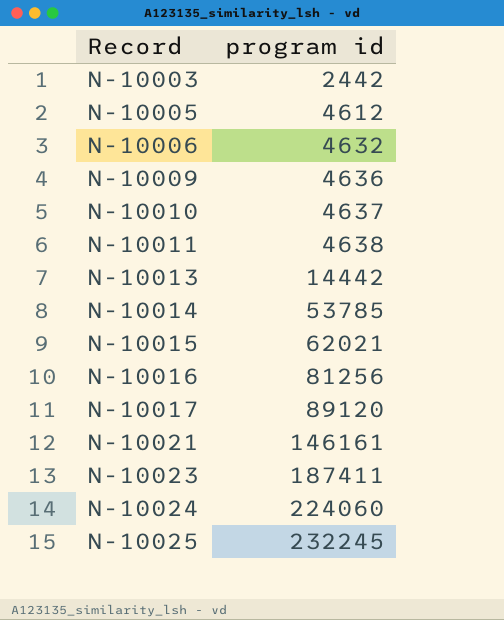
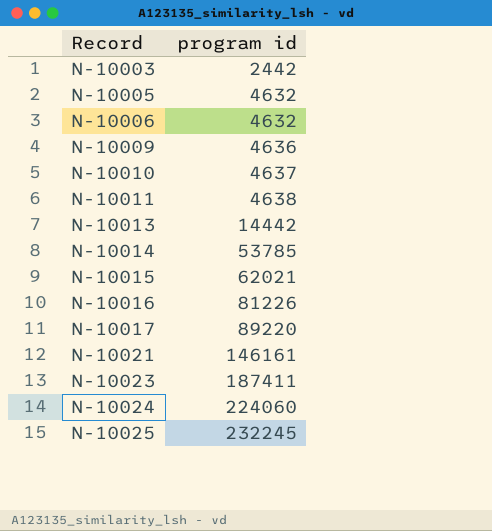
N-10005 | program id: 4612 -> 4632
N-10016 | program id: 81256 -> 81226
N-10017 | program id: 89120 -> 89220

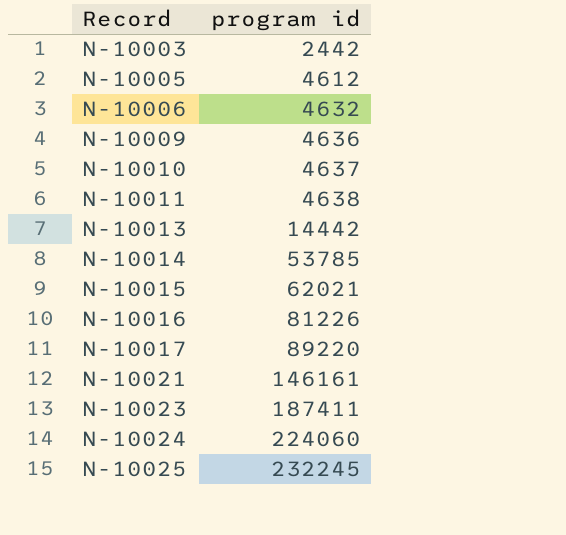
N-10005 | program id: 4632 -> 4612

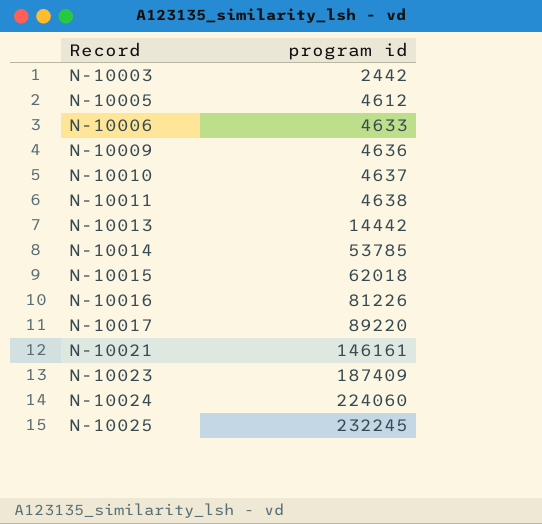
N-10006 | program id: 4632 -> 4633
N-10015 | program id: 62021 -> 62018
N-10023 | program id: 187411 -> 187409

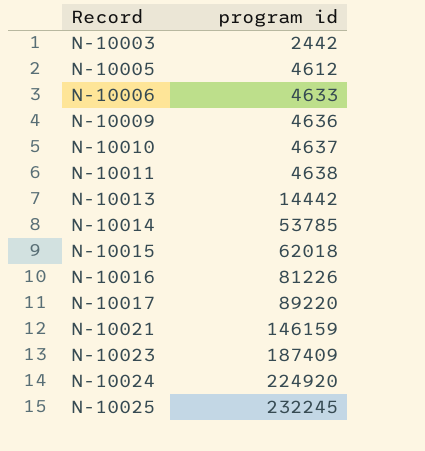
N-10021 | program id: 146161 -> 146159
N-10024 | program id: 224060 -> 224920

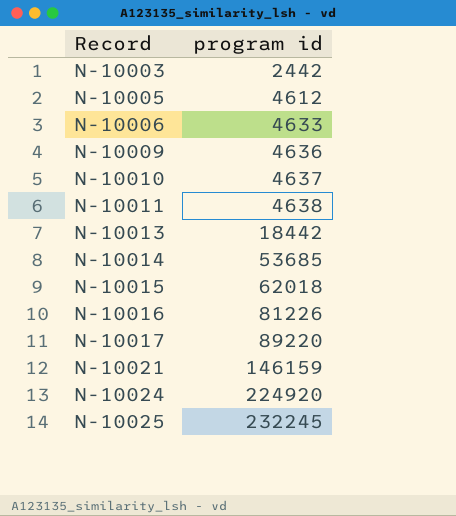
row N-10023: 187409 -> none
N-10013 | program id: 14442 -> 18442
N-10014 | program id: 53785 -> 53685

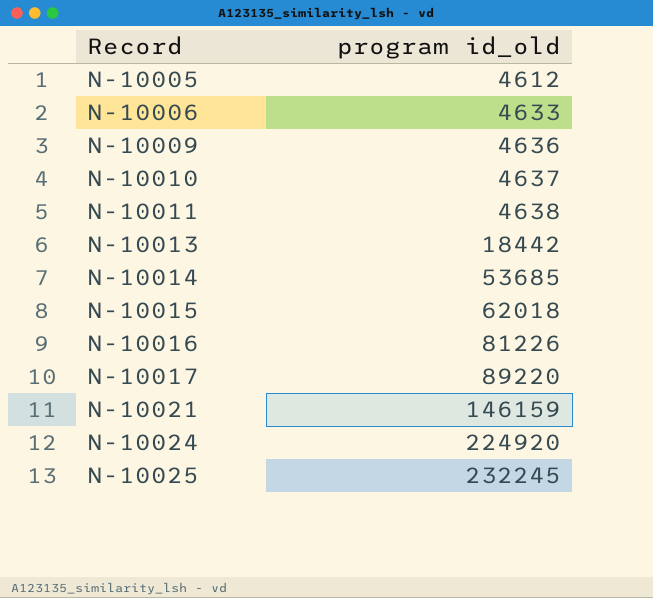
column name: program id -> program id_old
row N-10003: 2442 -> none

